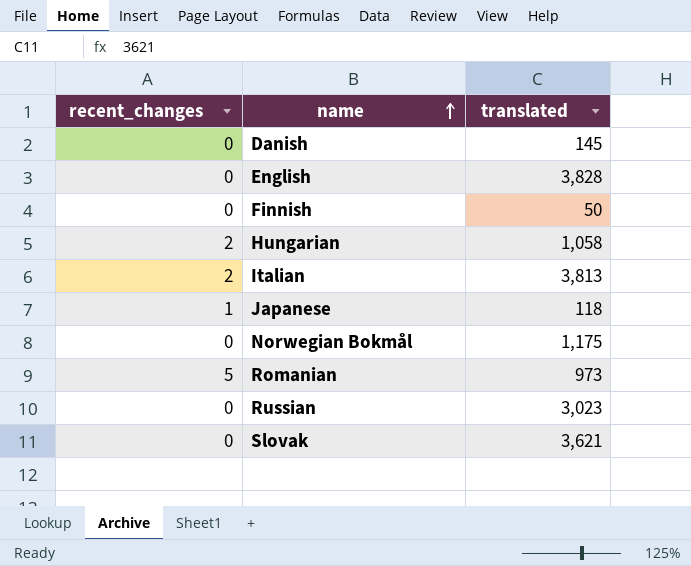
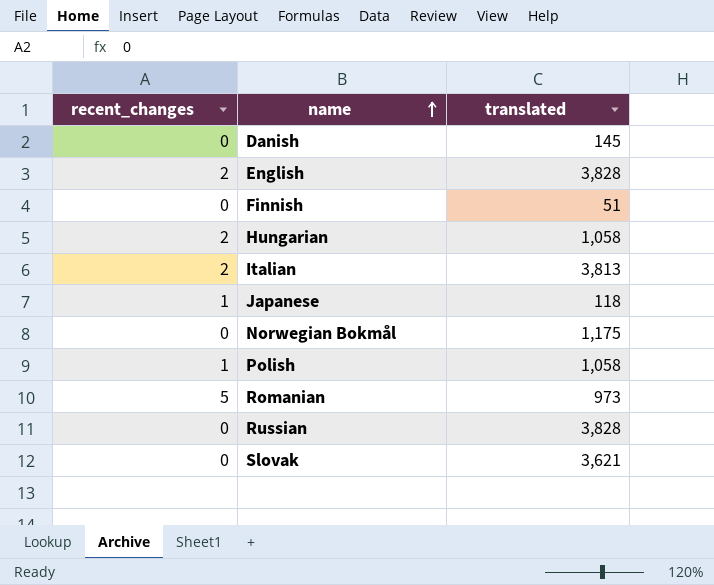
English | recent_changes: 0 -> 2
Finnish | translated: 50 -> 51
row Polish: none -> 1 | 1,058
Russian | translated: 3,023 -> 3,828

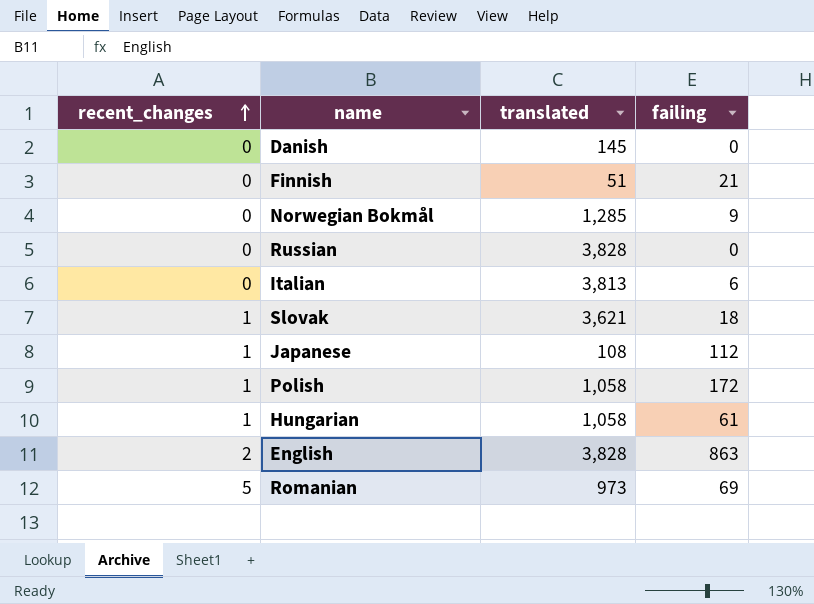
row order: name ascending -> recent_changes ascending
column failing | position: none -> 4
Norwegian Bokmål | translated: 1,175 -> 1,285
Italian | recent_changes: 2 -> 0
Slovak | recent_changes: 0 -> 1
Japanese | translated: 118 -> 108
Hungarian | recent_changes: 2 -> 1

